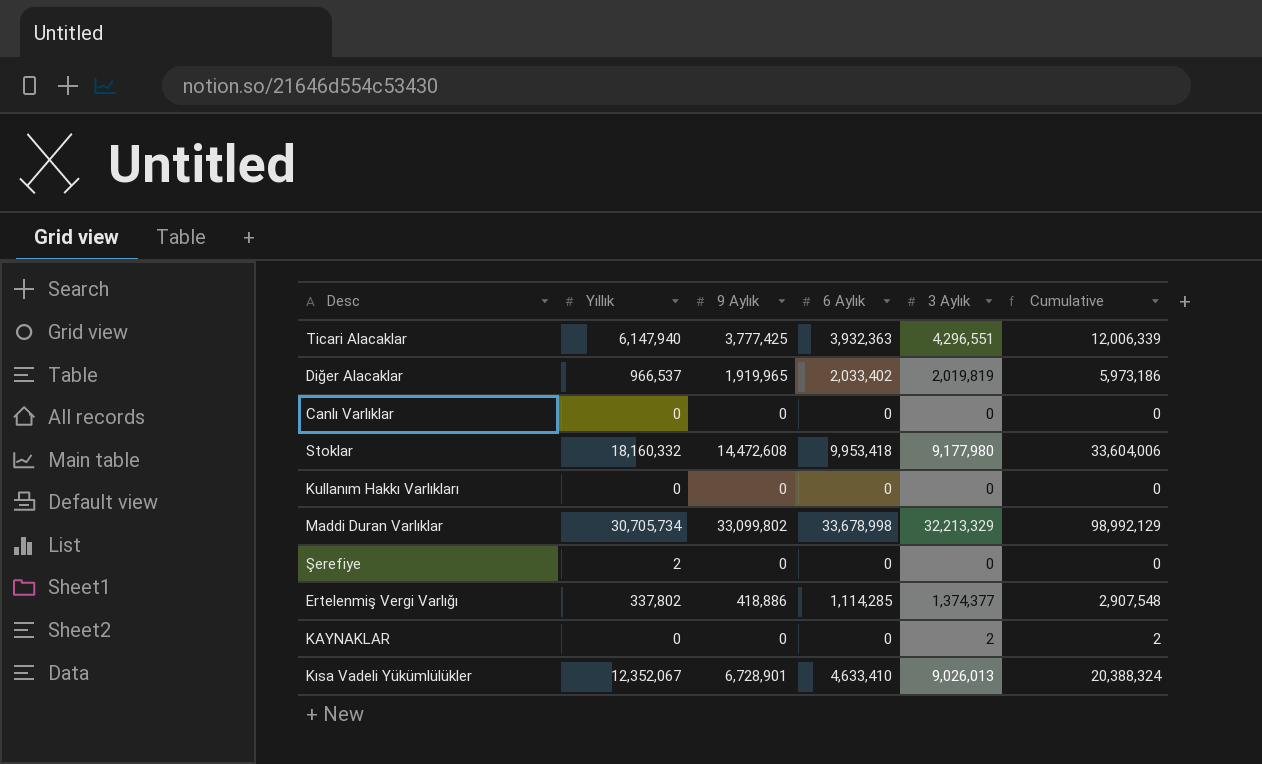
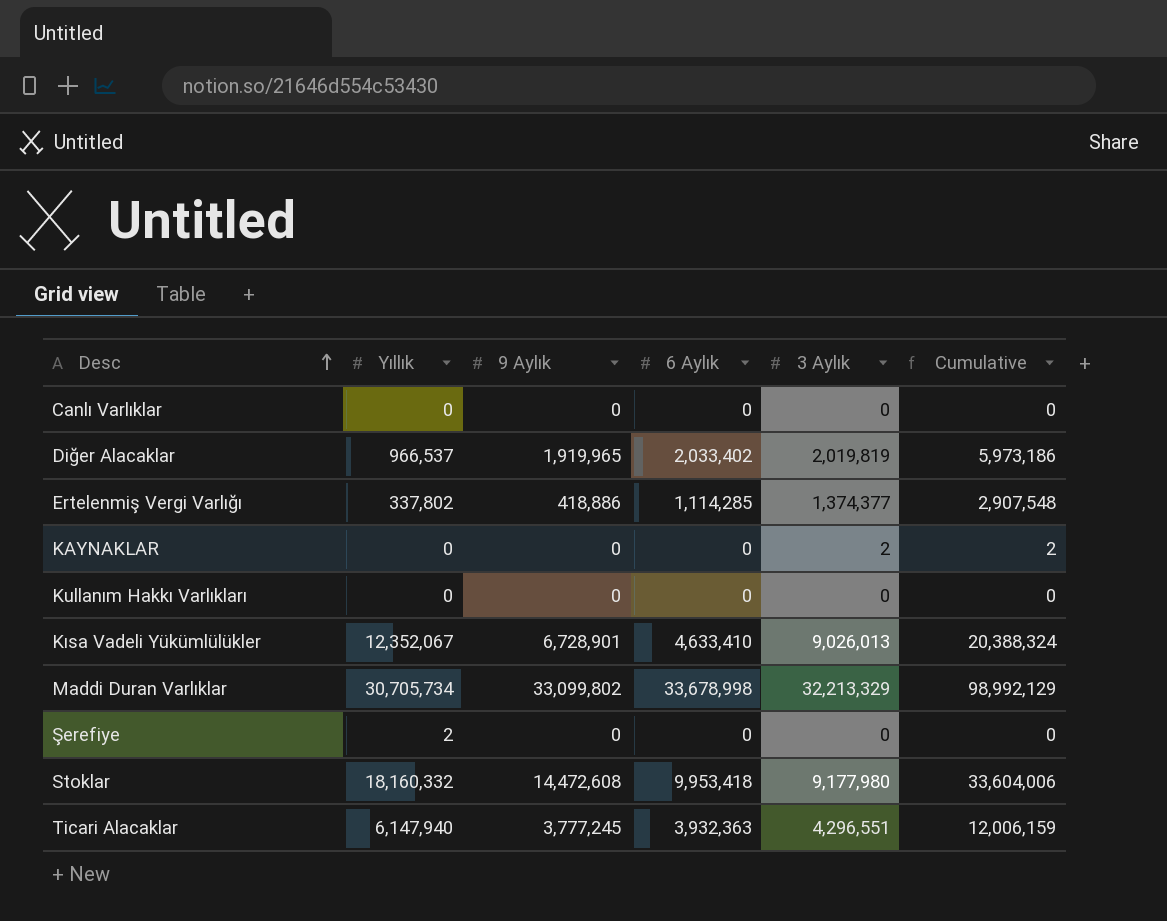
row order: none -> Desc ascending
Ticari Alacaklar | 9 Aylık: 3,777,425 -> 3,777,245
Ticari Alacaklar | Cumulative: 12,006,339 -> 12,006,159

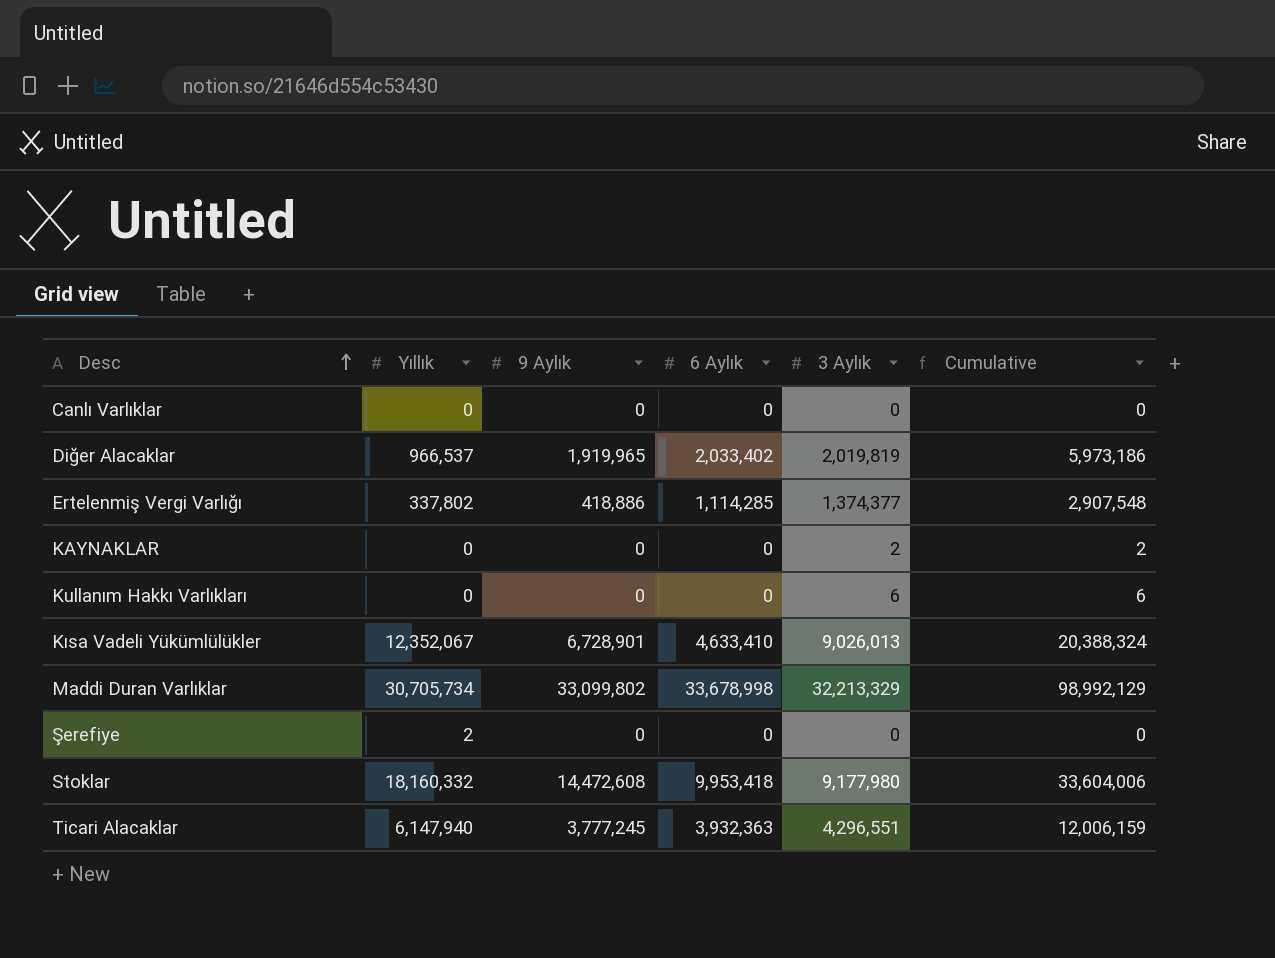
Kullanım Hakkı Varlıkları | 3 Aylık: 0 -> 6
Kullanım Hakkı Varlıkları | Cumulative: 0 -> 6

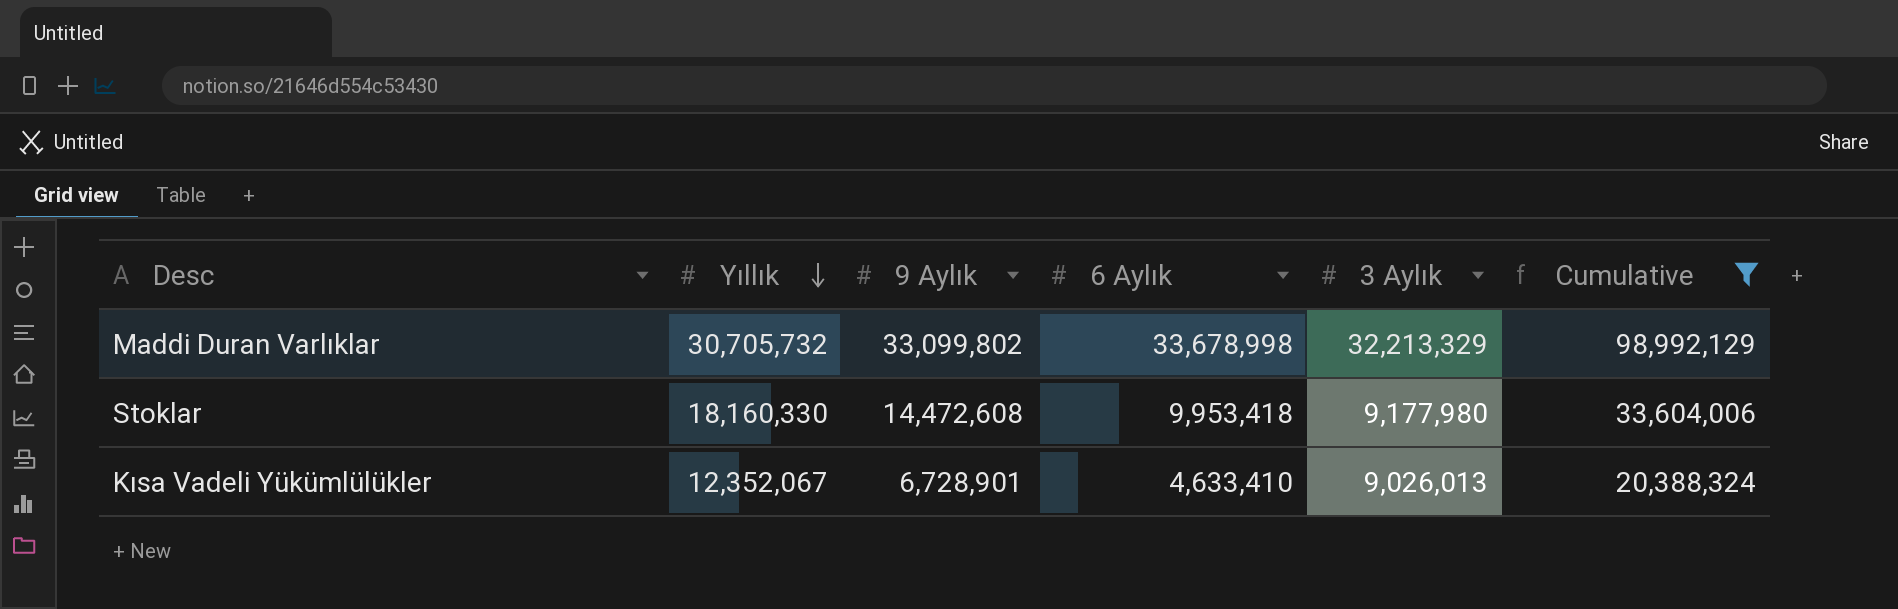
filter: none -> Cumulative >= 20,388,324
row order: Desc ascending -> Yıllık descending
Maddi Duran Varlıklar | Yıllık: 30,705,734 -> 30,705,732
Stoklar | Yıllık: 18,160,332 -> 18,160,330

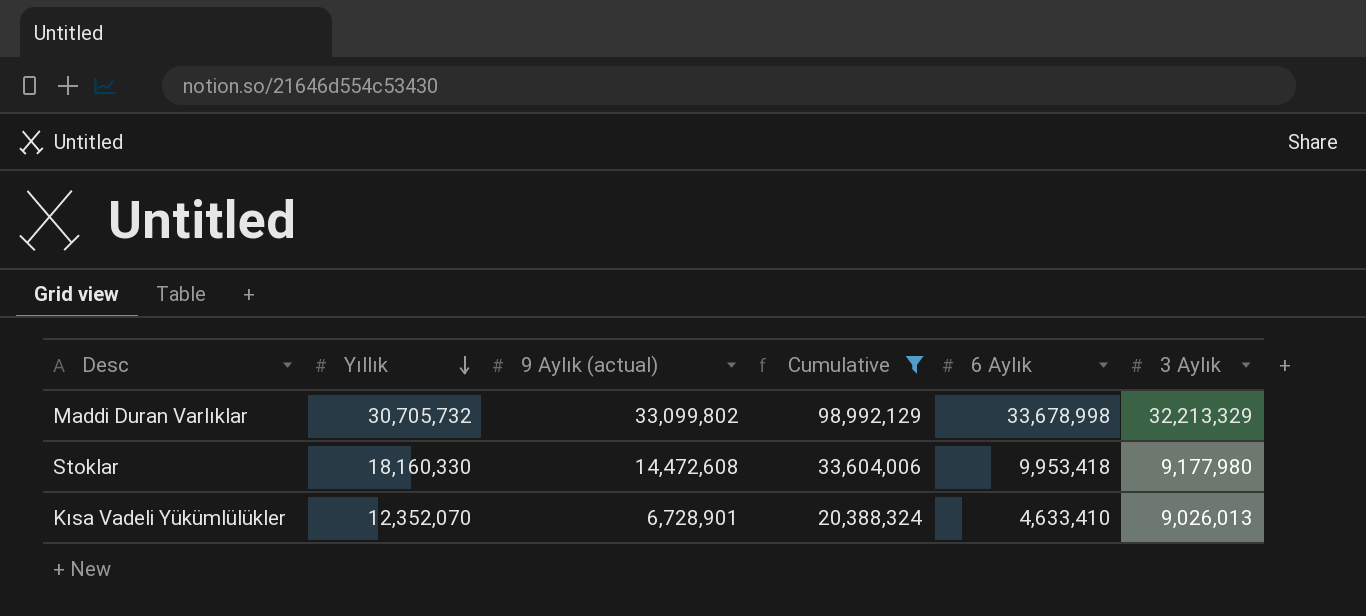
column name: 9 Aylık -> 9 Aylık (actual)
column Cumulative | position: 6 -> 4
Kısa Vadeli Yükümlülükler | Yıllık: 12,352,067 -> 12,352,070

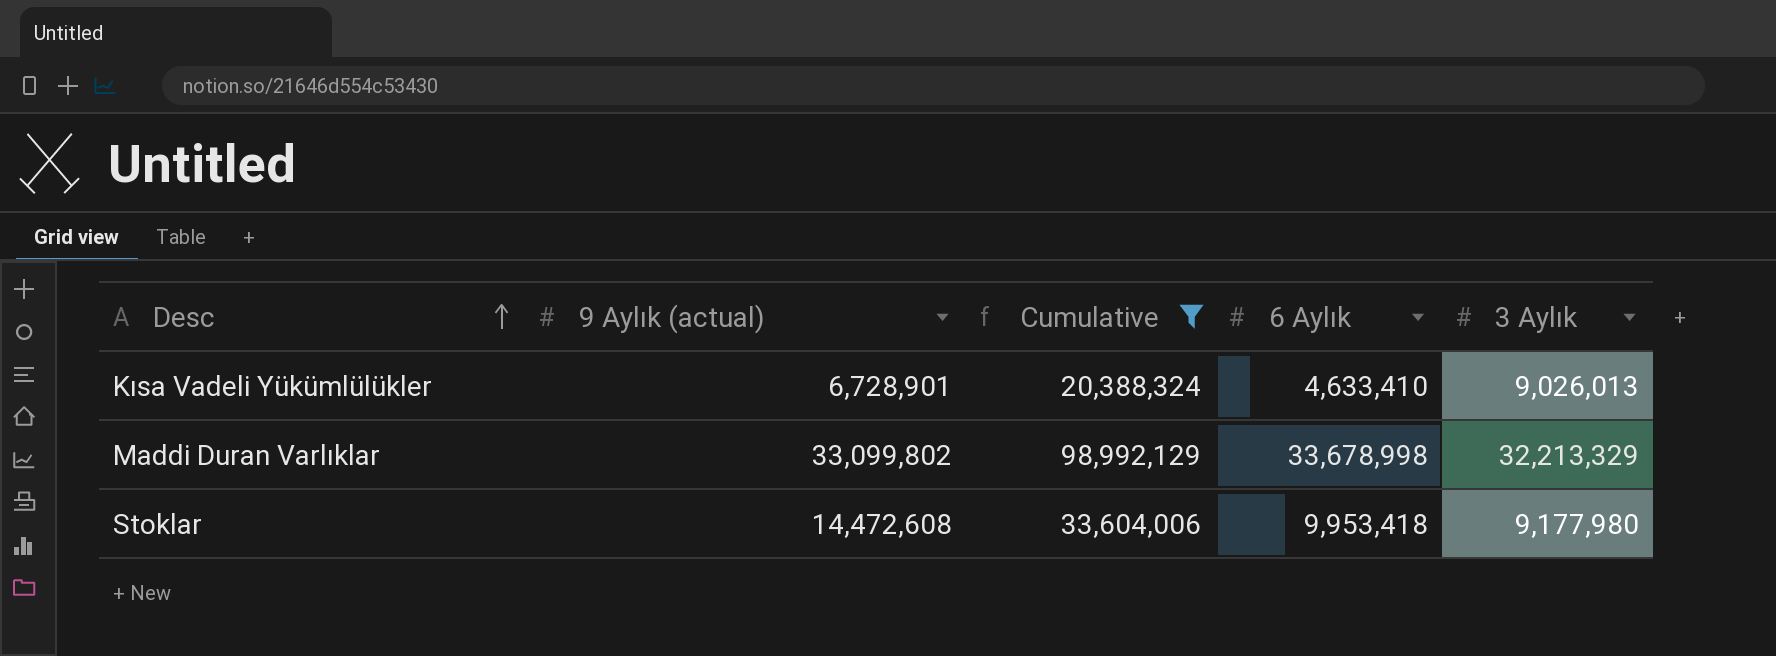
row order: Yıllık descending -> Desc ascending
column Yıllık | position: 2 -> none

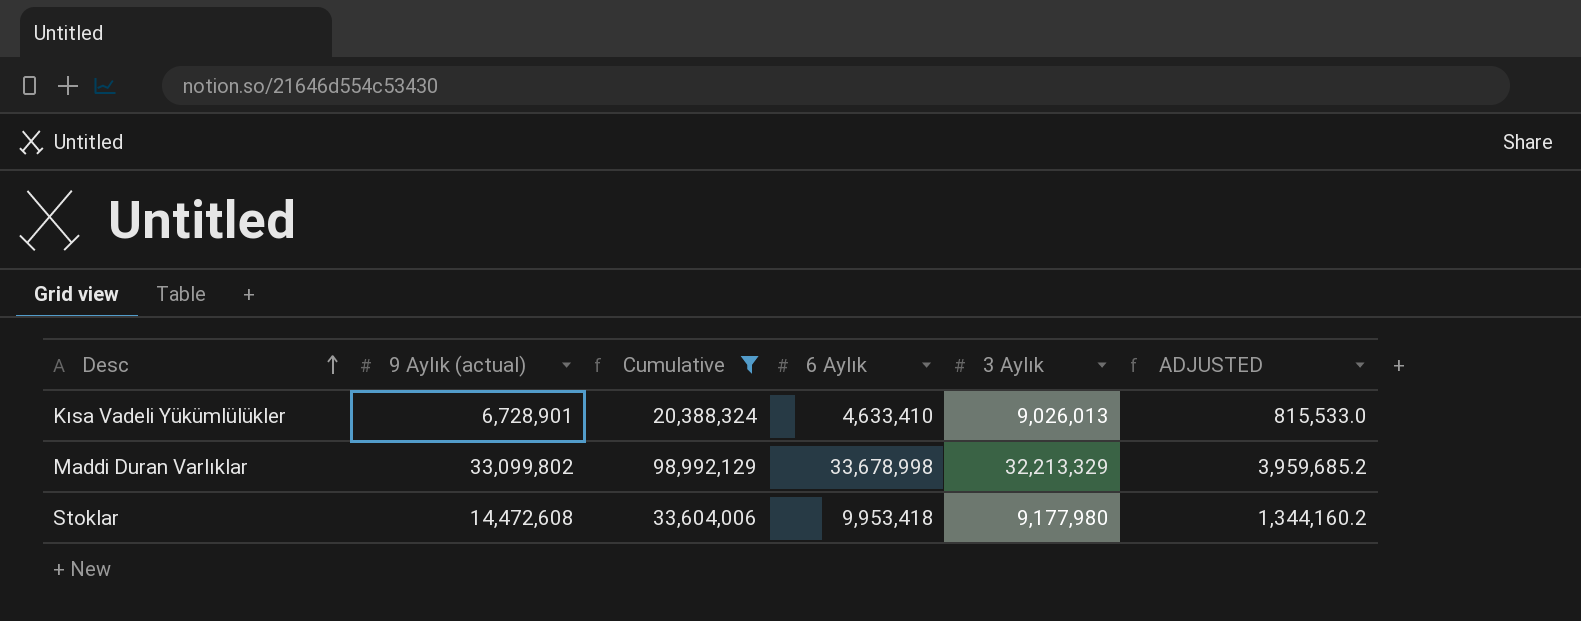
column ADJUSTED | formula: none -> [Cumulative] * 0.04

